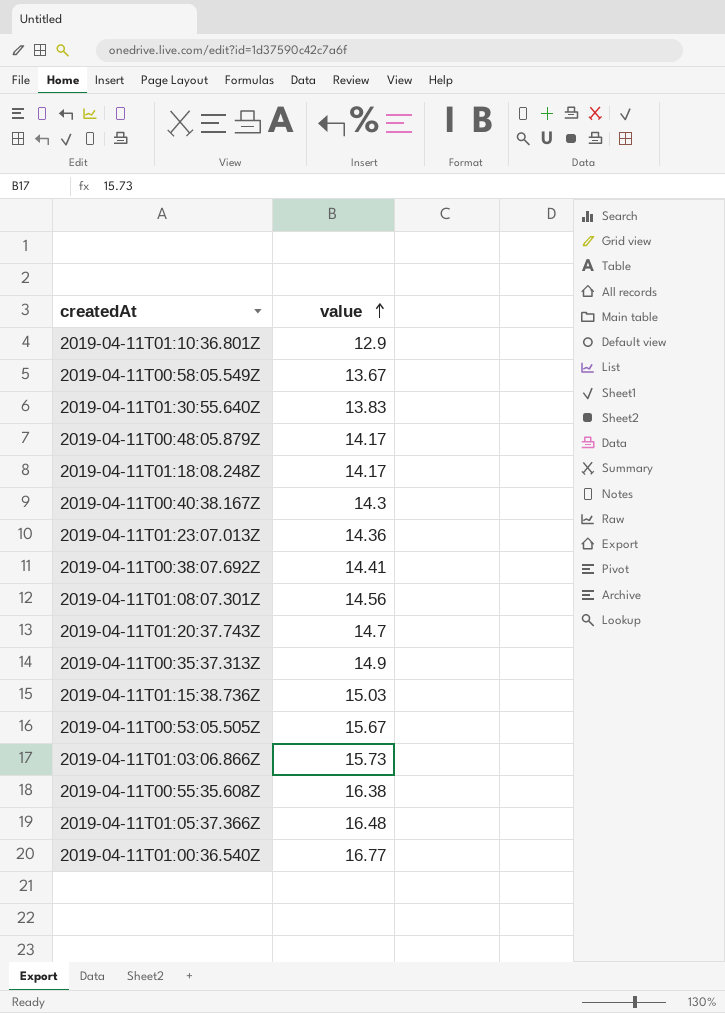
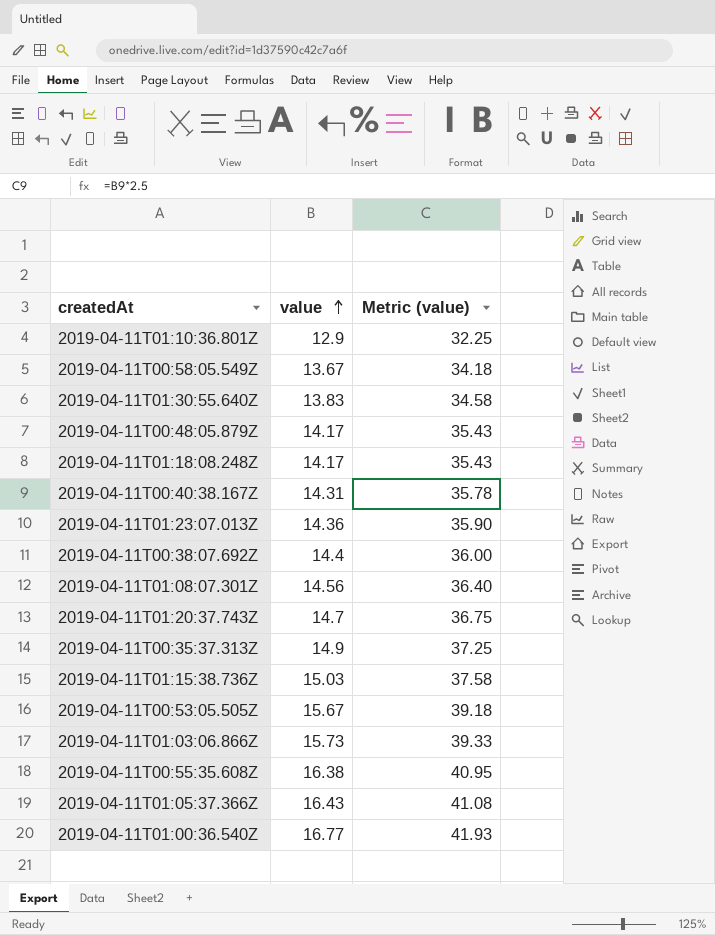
column Metric (value) | formula: none -> [value] * 2.5
2019-04-11T00:40:38.167Z | value: 14.3 -> 14.31
2019-04-11T00:38:07.692Z | value: 14.41 -> 14.4
2019-04-11T01:05:37.366Z | value: 16.48 -> 16.43

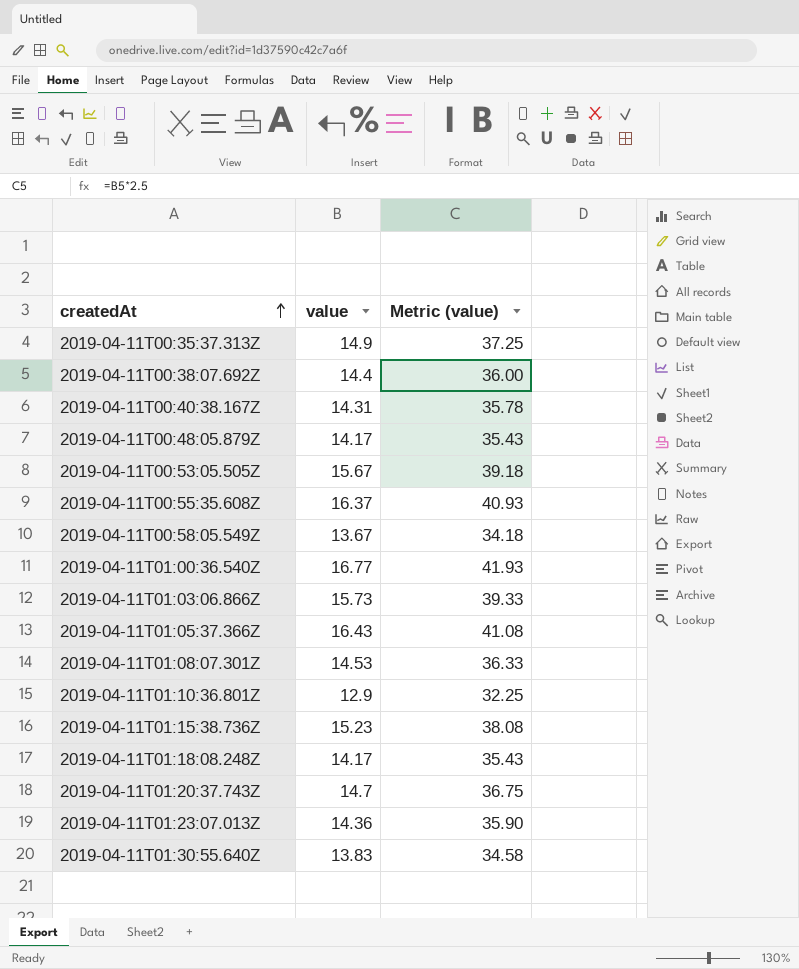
row order: value ascending -> createdAt ascending
2019-04-11T00:55:35.608Z | value: 16.38 -> 16.37
2019-04-11T00:55:35.608Z | Metric (value): 40.95 -> 40.93
2019-04-11T01:08:07.301Z | value: 14.56 -> 14.53
2019-04-11T01:08:07.301Z | Metric (value): 36.40 -> 36.33
2019-04-11T01:15:38.736Z | value: 15.03 -> 15.23
2019-04-11T01:15:38.736Z | Metric (value): 37.58 -> 38.08

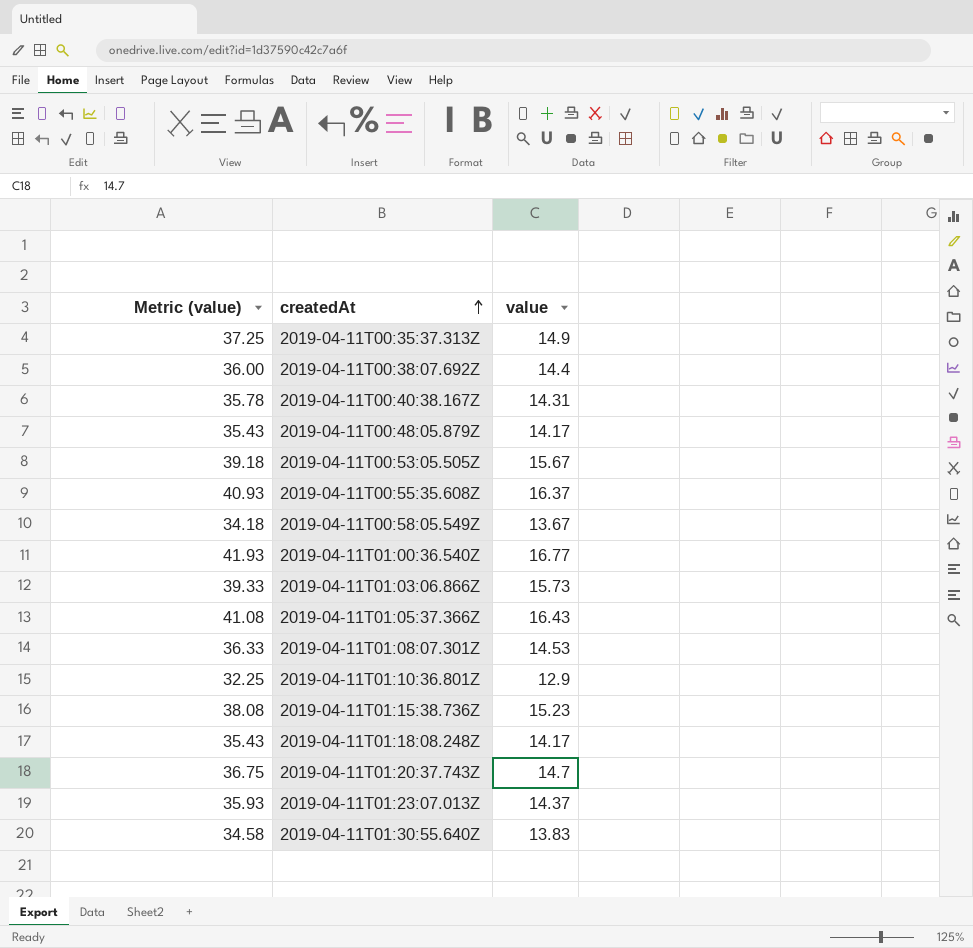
column Metric (value) | position: 3 -> 1
2019-04-11T01:23:07.013Z | Metric (value): 35.90 -> 35.93
2019-04-11T01:23:07.013Z | value: 14.36 -> 14.37

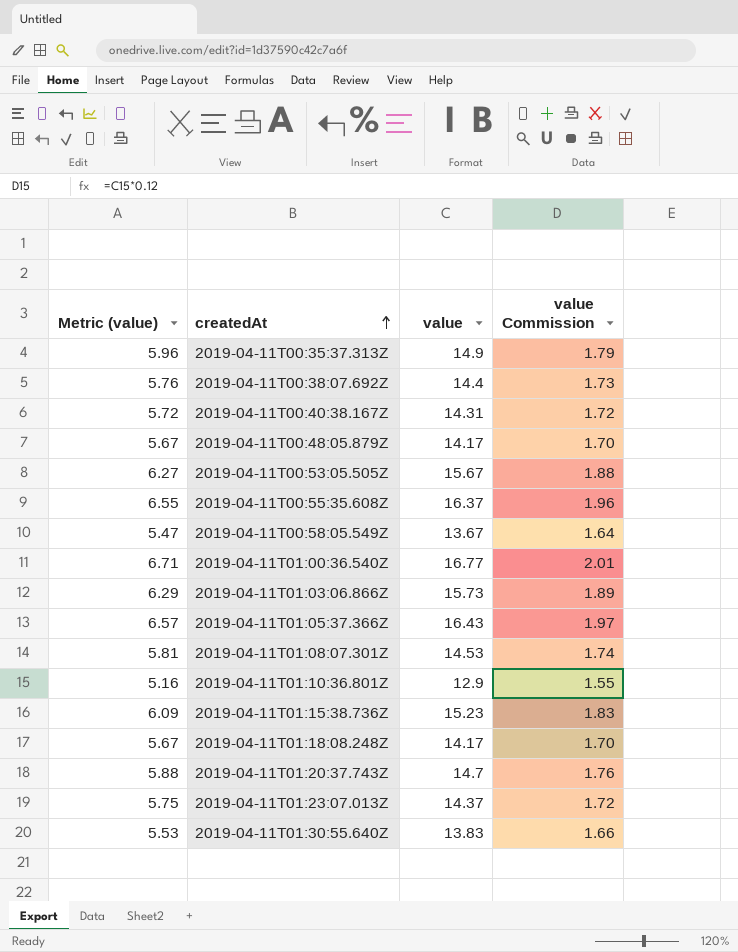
column Metric (value) | formula: [value] * 2.5 -> [value] * 0.4
column value Commission | formula: none -> [value] * 0.12

